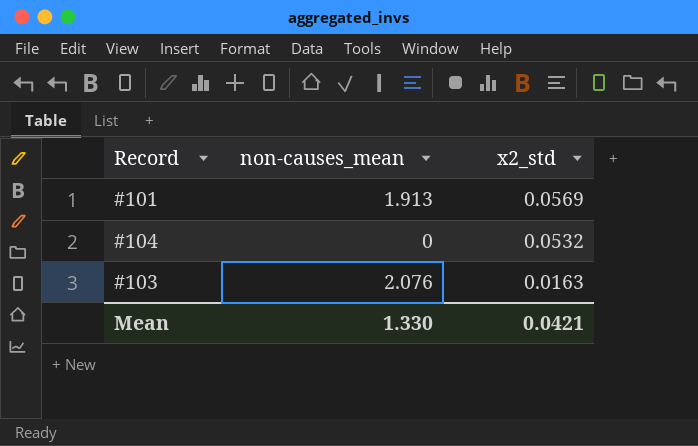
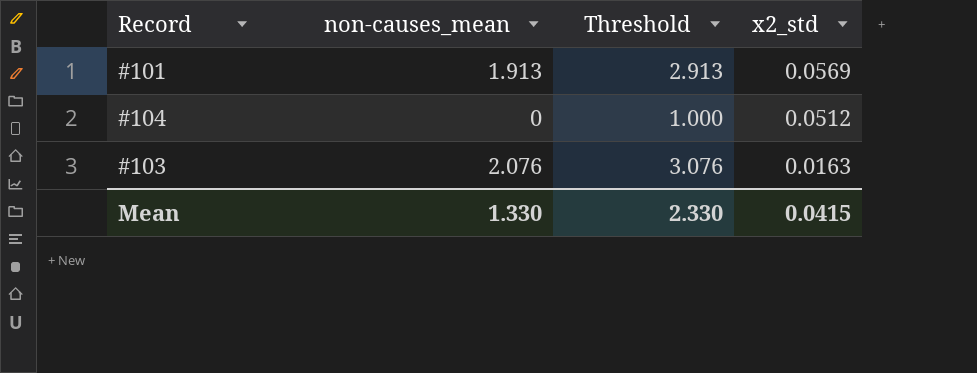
column Threshold | formula: none -> [non-causes_mean] + 1
#104 | x2_std: 0.0532 -> 0.0512
Mean | x2_std: 0.0421 -> 0.0415

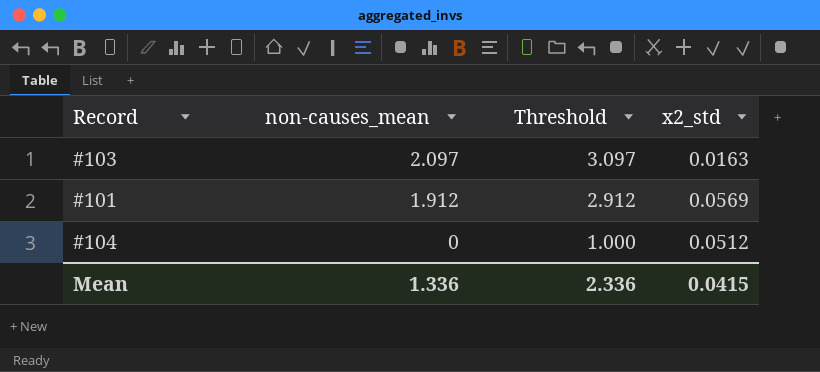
row order: x2_std descending -> non-causes_mean descending
#103 | non-causes_mean: 2.076 -> 2.097
#103 | Threshold: 3.076 -> 3.097
#101 | non-causes_mean: 1.913 -> 1.912
#101 | Threshold: 2.913 -> 2.912
Mean | non-causes_mean: 1.330 -> 1.336
Mean | Threshold: 2.330 -> 2.336

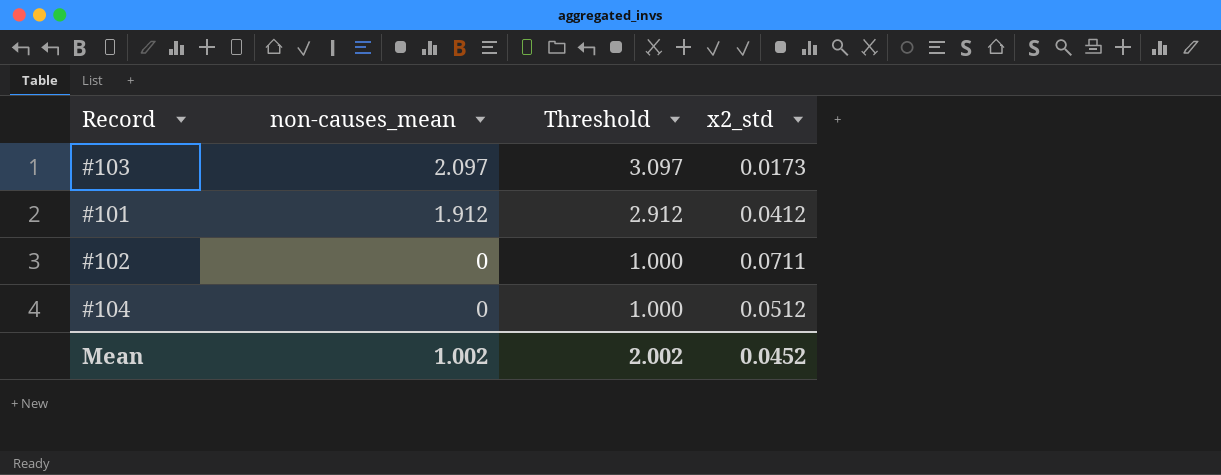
#103 | x2_std: 0.0163 -> 0.0173
#101 | x2_std: 0.0569 -> 0.0412
row #102: none -> 0 | 1.000 | 0.0711
Mean | non-causes_mean: 1.336 -> 1.002
Mean | Threshold: 2.336 -> 2.002
Mean | x2_std: 0.0415 -> 0.0452

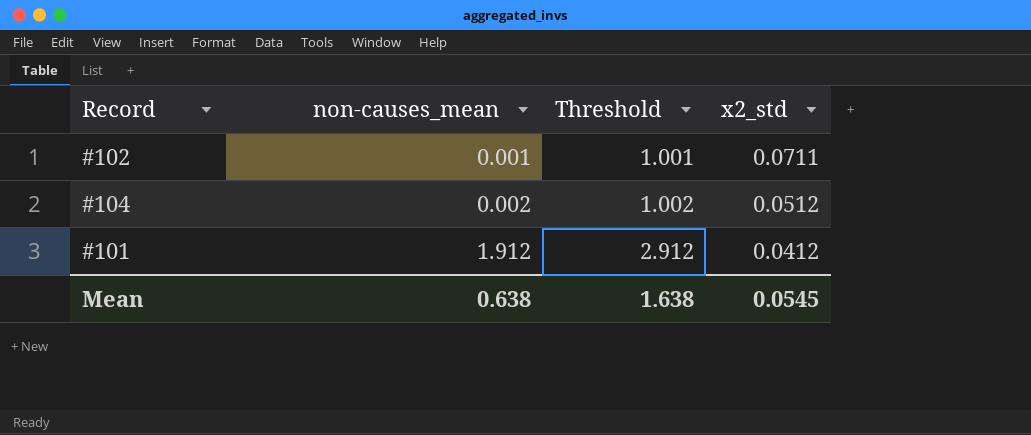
row order: non-causes_mean descending -> non-causes_mean ascending
row #103: 2.097 | 3.097 | 0.0173 -> none
#102 | non-causes_mean: 0 -> 0.001
#102 | Threshold: 1.000 -> 1.001
#104 | non-causes_mean: 0 -> 0.002
#104 | Threshold: 1.000 -> 1.002
Mean | non-causes_mean: 1.002 -> 0.638
Mean | Threshold: 2.002 -> 1.638
Mean | x2_std: 0.0452 -> 0.0545

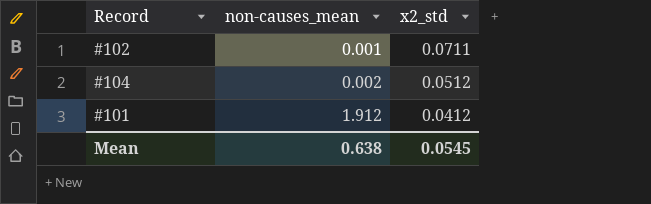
column Threshold | formula: [non-causes_mean] + 1 -> none

